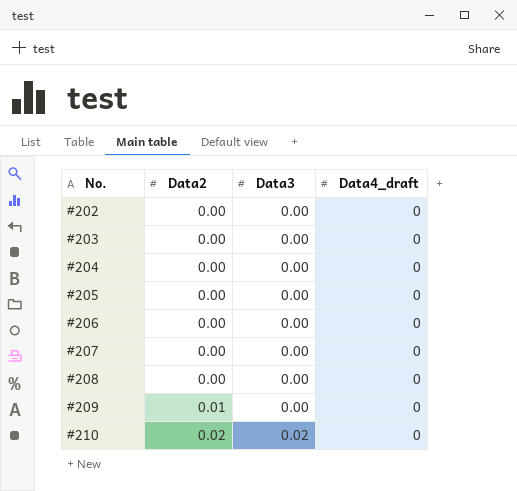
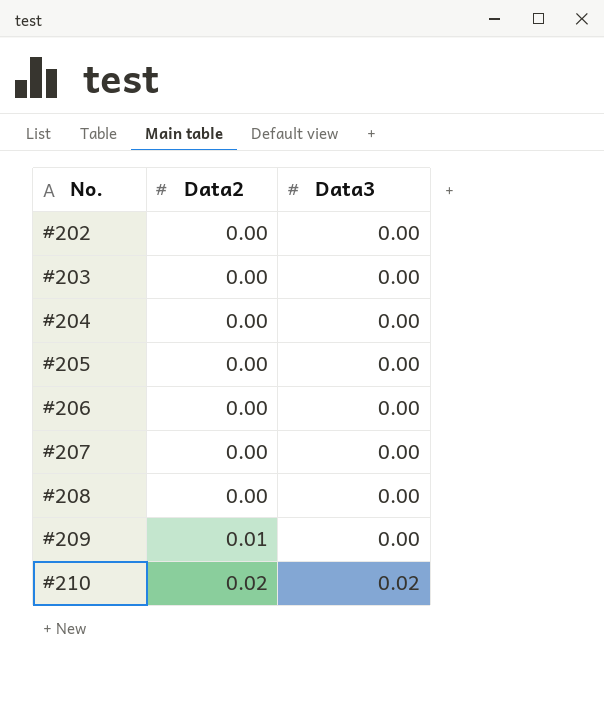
column Data4_draft | position: 4 -> none

